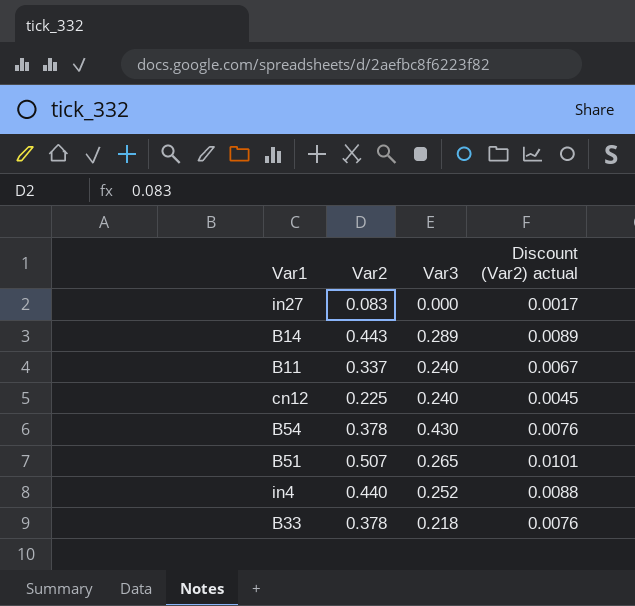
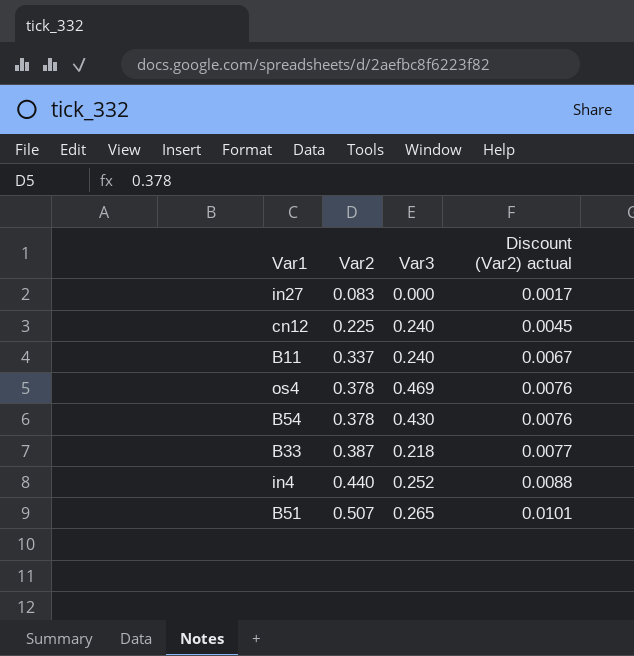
row order: none -> Var2 ascending
row B14: 0.443 | 0.289 | 0.0089 -> none
row os4: none -> 0.378 | 0.469 | 0.0076
B33 | Var2: 0.378 -> 0.387
B33 | Discount (Var2) actual: 0.0076 -> 0.0077

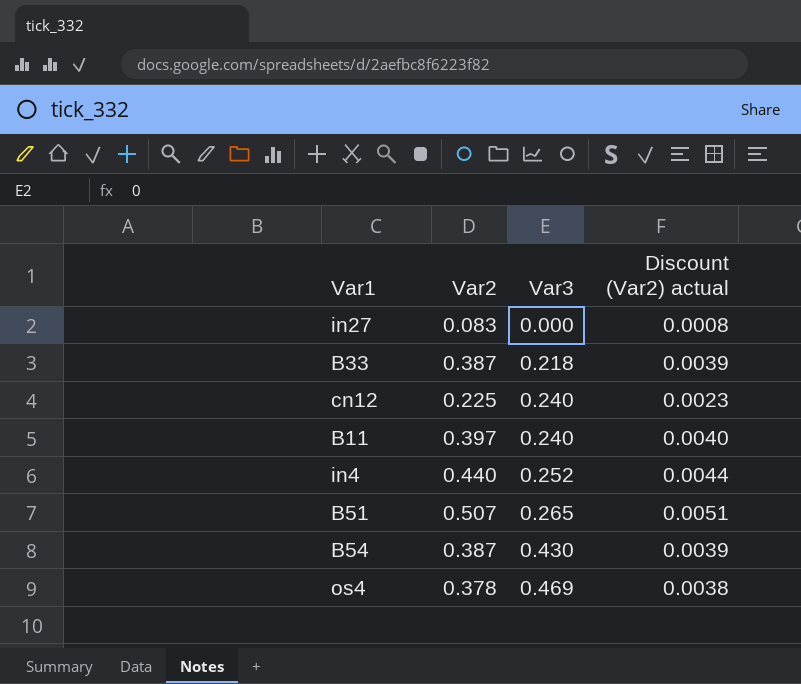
row order: Var2 ascending -> Var3 ascending
column Discount (Var2) actual | formula: [Var2] * 0.02 -> [Var2] * 0.01
B11 | Var2: 0.337 -> 0.397
B54 | Var2: 0.378 -> 0.387

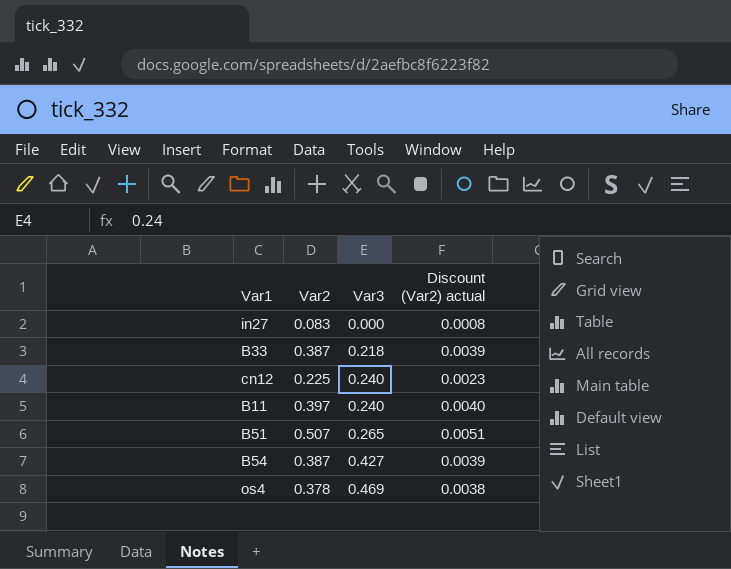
row in4: 0.440 | 0.252 | 0.0044 -> none
B54 | Var3: 0.430 -> 0.427

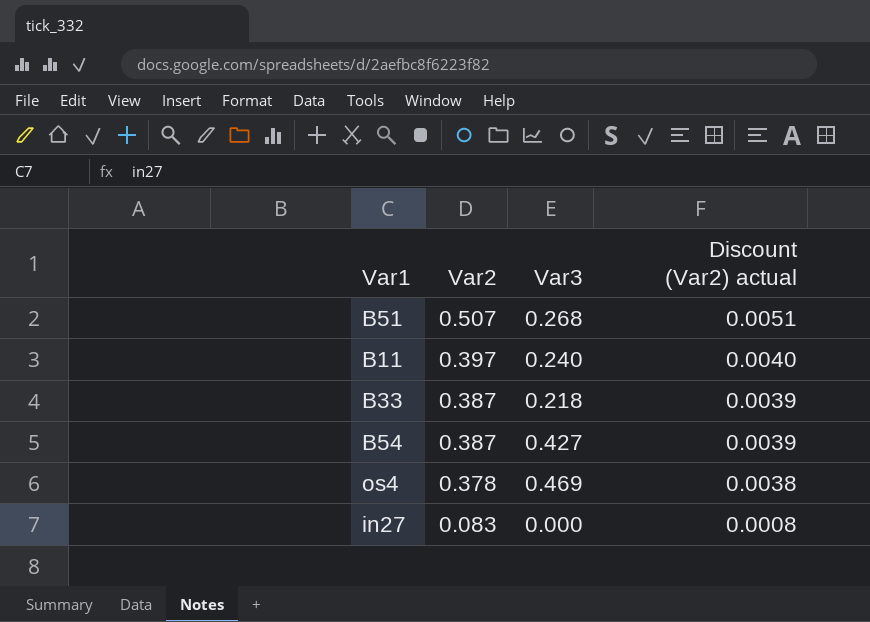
row order: Var3 ascending -> Var2 descending
row cn12: 0.225 | 0.240 | 0.0023 -> none
B51 | Var3: 0.265 -> 0.268

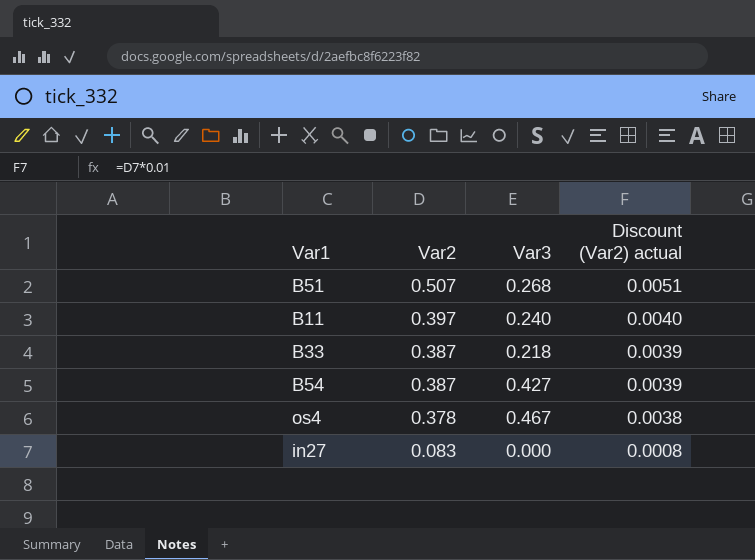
os4 | Var3: 0.469 -> 0.467

